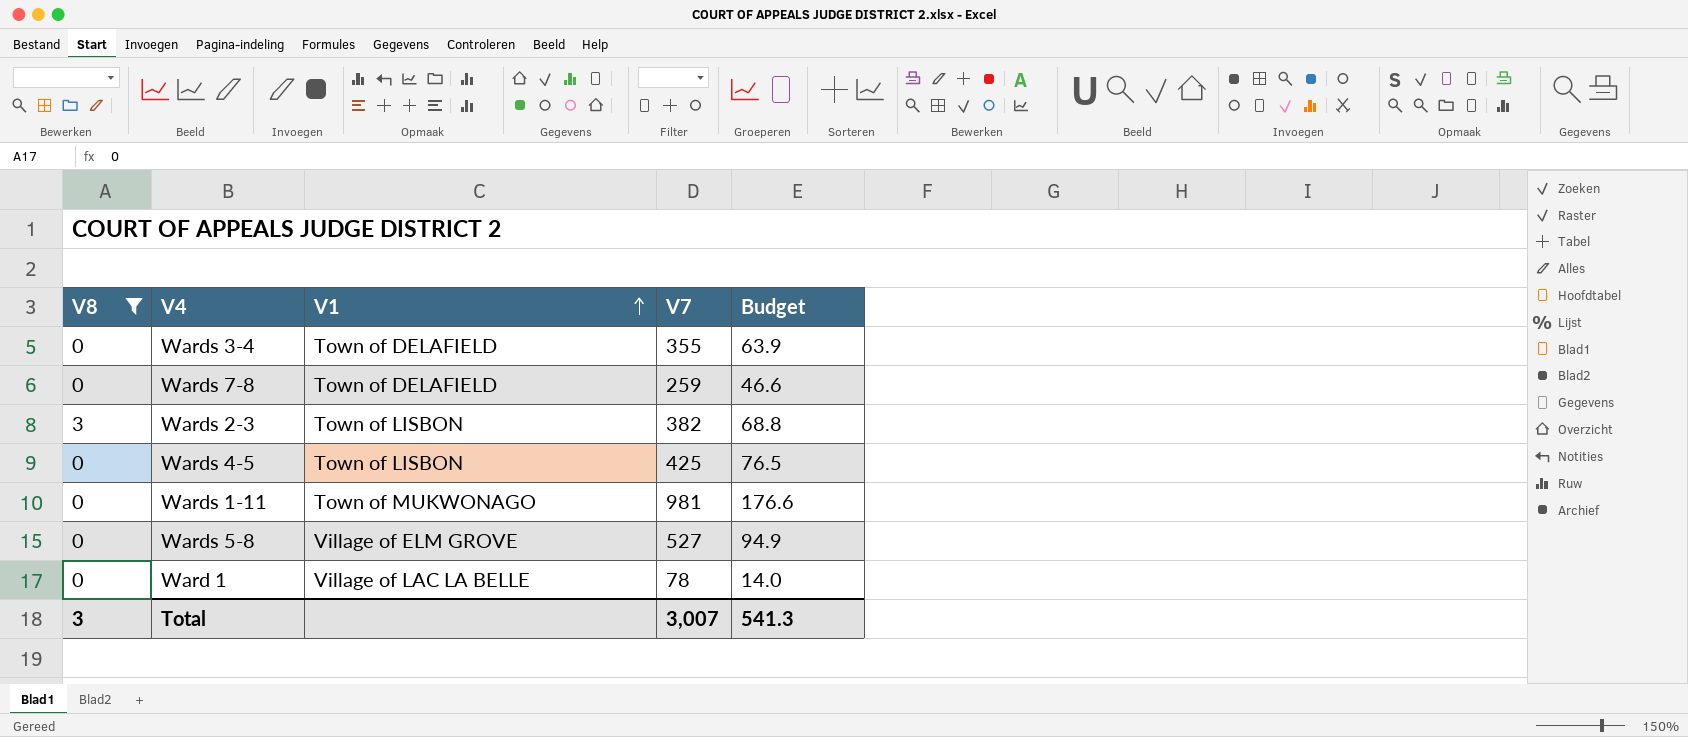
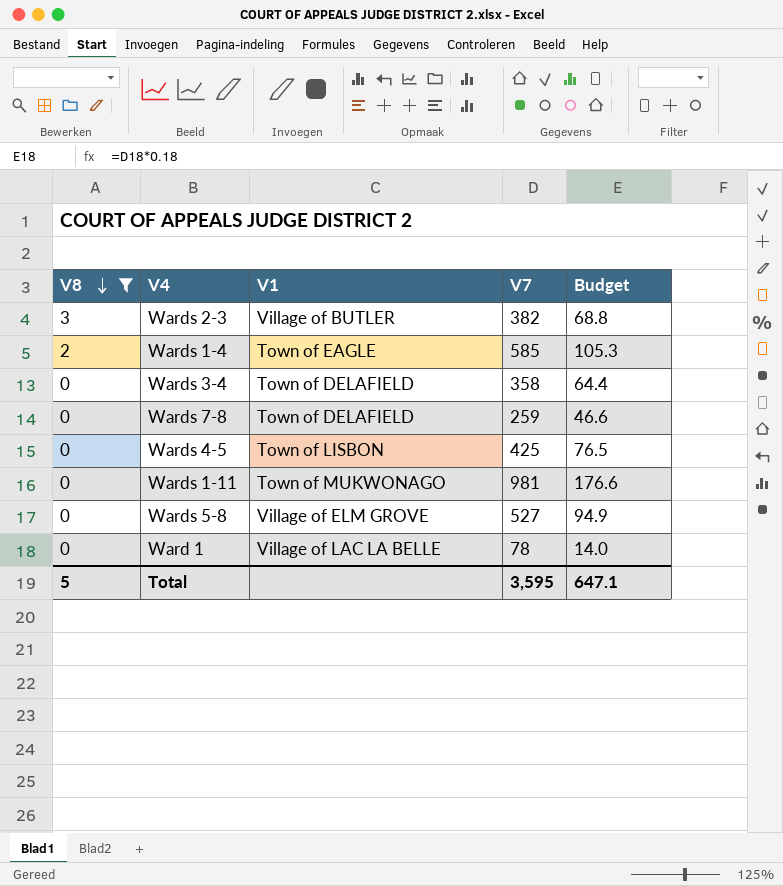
row order: V1 ascending -> V8 descending
Wards 2-3 | V1: Town of LISBON -> Village of BUTLER
row Wards 1-4: none -> 2 | Town of EAGLE | 585 | 105.3
Wards 3-4 | V7: 355 -> 358
Wards 3-4 | Budget: 63.9 -> 64.4
Total | V8: 3 -> 5
Total | V7: 3,007 -> 3,595
Total | Budget: 541.3 -> 647.1

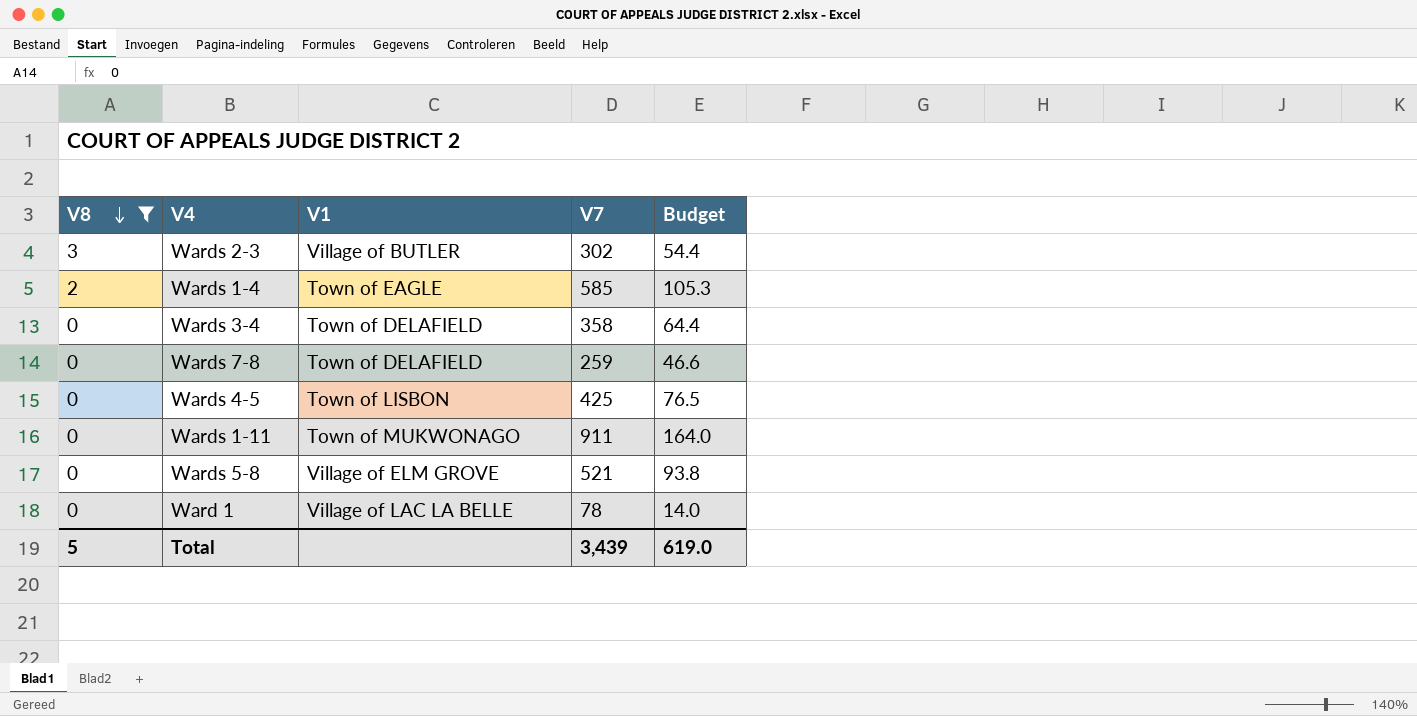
Wards 2-3 | V7: 382 -> 302
Wards 2-3 | Budget: 68.8 -> 54.4
Wards 1-11 | V7: 981 -> 911
Wards 1-11 | Budget: 176.6 -> 164.0
Wards 5-8 | V7: 527 -> 521
Wards 5-8 | Budget: 94.9 -> 93.8
Total | V7: 3,595 -> 3,439
Total | Budget: 647.1 -> 619.0

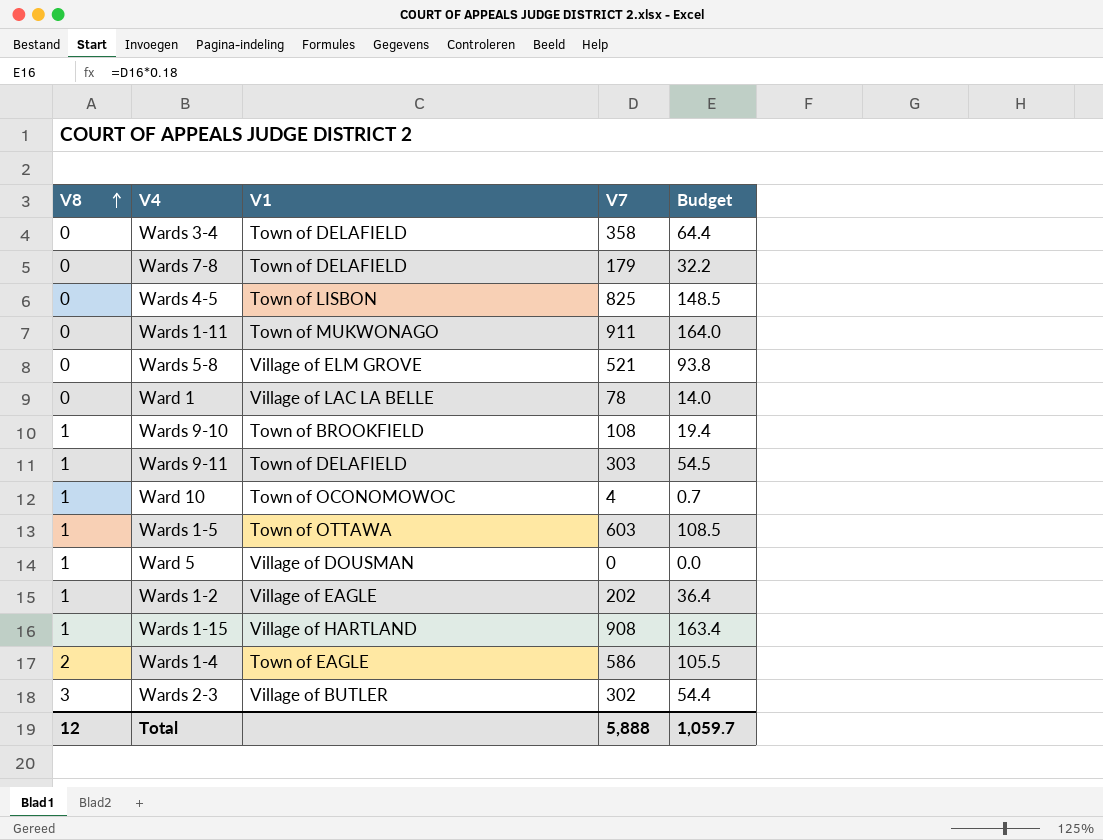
filter: V8 != 1 -> none
row order: V8 descending -> V8 ascending
Wards 7-8 | V7: 259 -> 179
Wards 7-8 | Budget: 46.6 -> 32.2
Wards 4-5 | V7: 425 -> 825
Wards 4-5 | Budget: 76.5 -> 148.5
Wards 1-4 | V7: 585 -> 586
Wards 1-4 | Budget: 105.3 -> 105.5
Total | V8: 5 -> 12
Total | V7: 3,439 -> 5,888
Total | Budget: 619.0 -> 1,059.7

